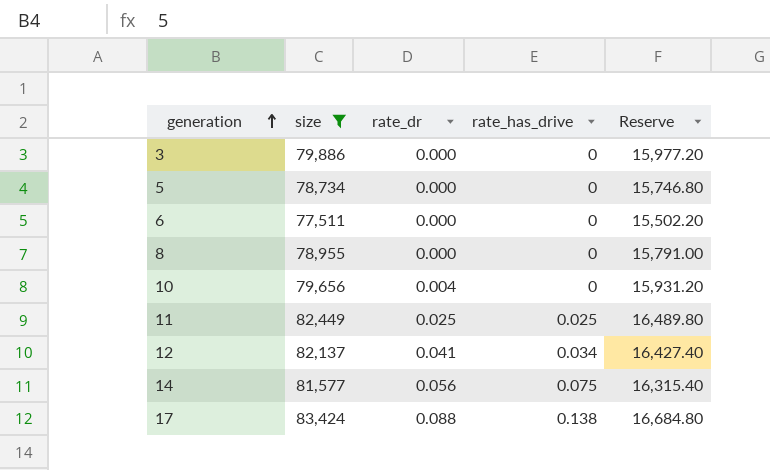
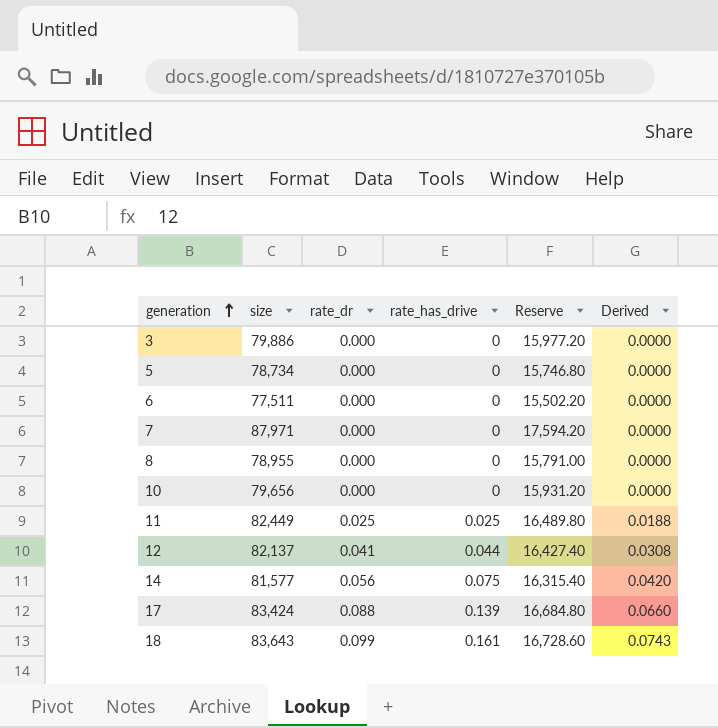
filter: size <= 83,424 -> none
column Derived | formula: none -> [rate_dr] * 0.75
10 | rate_dr: 0.004 -> 0.000
12 | rate_has_drive: 0.034 -> 0.044
17 | rate_has_drive: 0.138 -> 0.139

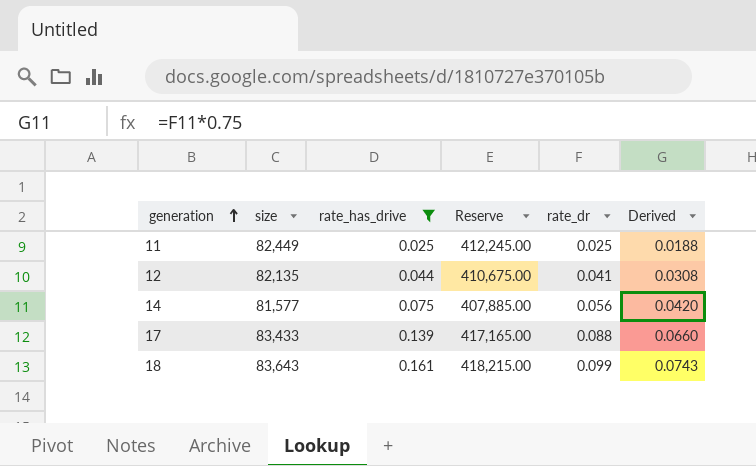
filter: none -> rate_has_drive != 0
column Reserve | formula: [size] * 0.2 -> [size] * 5
column rate_dr | position: 3 -> 5
12 | size: 82,137 -> 82,135
17 | size: 83,424 -> 83,433

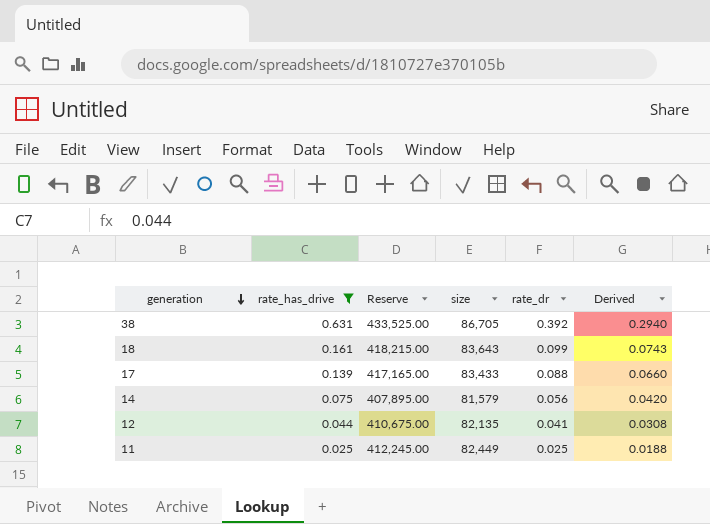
row order: generation ascending -> generation descending
column size | position: 2 -> 4
row 38: none -> 0.631 | 433,525.00 | 86,705 | 0.392 | 0.2940
14 | Reserve: 407,885.00 -> 407,895.00
14 | size: 81,577 -> 81,579

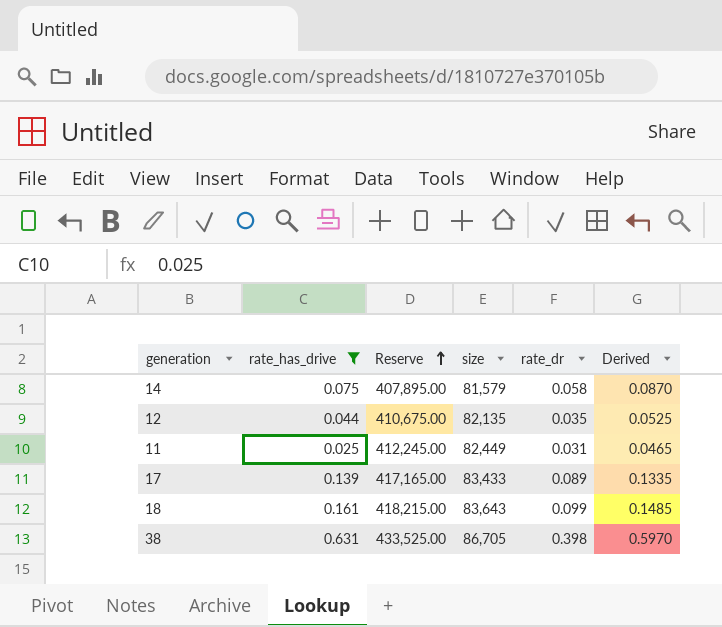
row order: generation descending -> Reserve ascending
column Derived | formula: [rate_dr] * 0.75 -> [rate_dr] * 1.5
14 | rate_dr: 0.056 -> 0.058
12 | rate_dr: 0.041 -> 0.035
11 | rate_dr: 0.025 -> 0.031
17 | rate_dr: 0.088 -> 0.089
38 | rate_dr: 0.392 -> 0.398

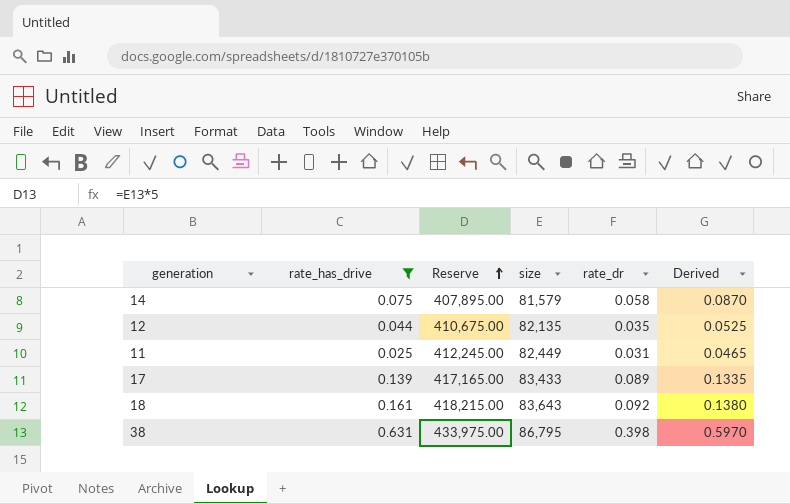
18 | rate_dr: 0.099 -> 0.092
18 | Derived: 0.1485 -> 0.1380
38 | Reserve: 433,525.00 -> 433,975.00
38 | size: 86,705 -> 86,795

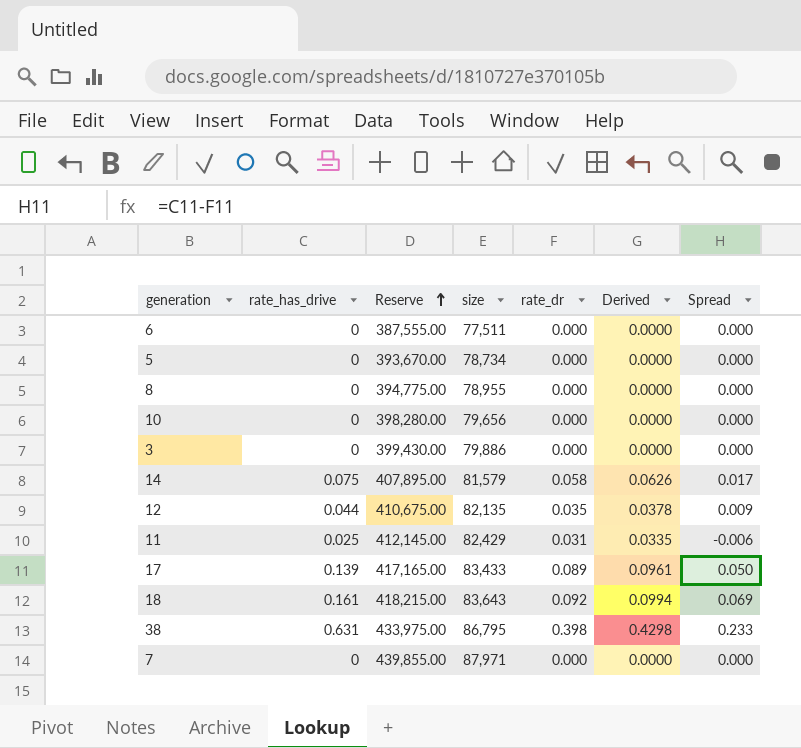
filter: rate_has_drive != 0 -> none
column Derived | formula: [rate_dr] * 1.5 -> [rate_dr] * 1.08
column Spread | formula: none -> [rate_has_drive] - [rate_dr]
11 | Reserve: 412,245.00 -> 412,145.00
11 | size: 82,449 -> 82,429

